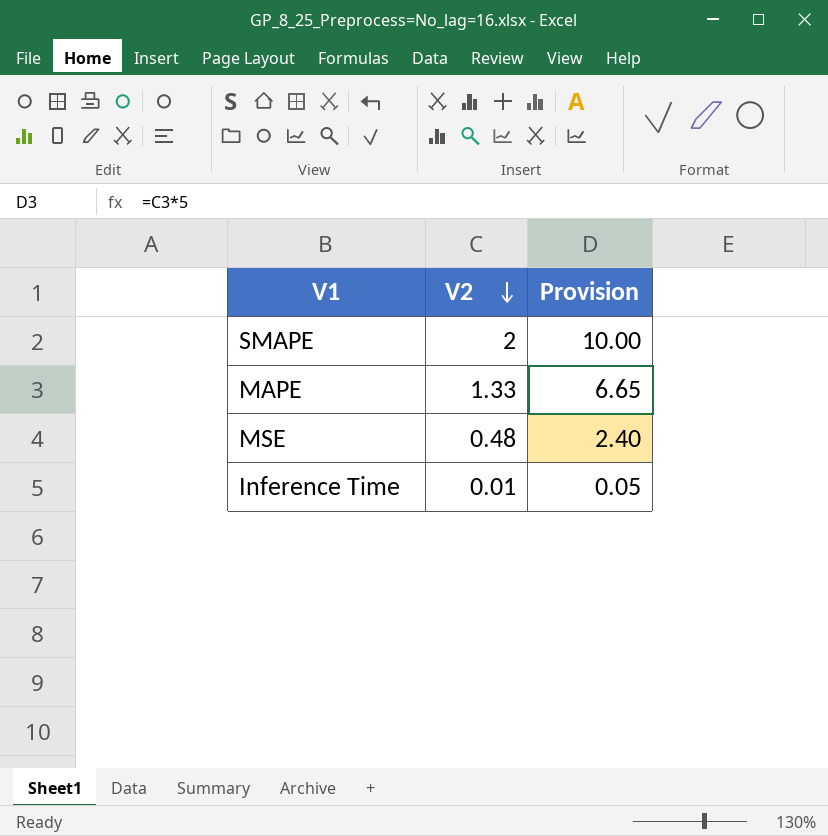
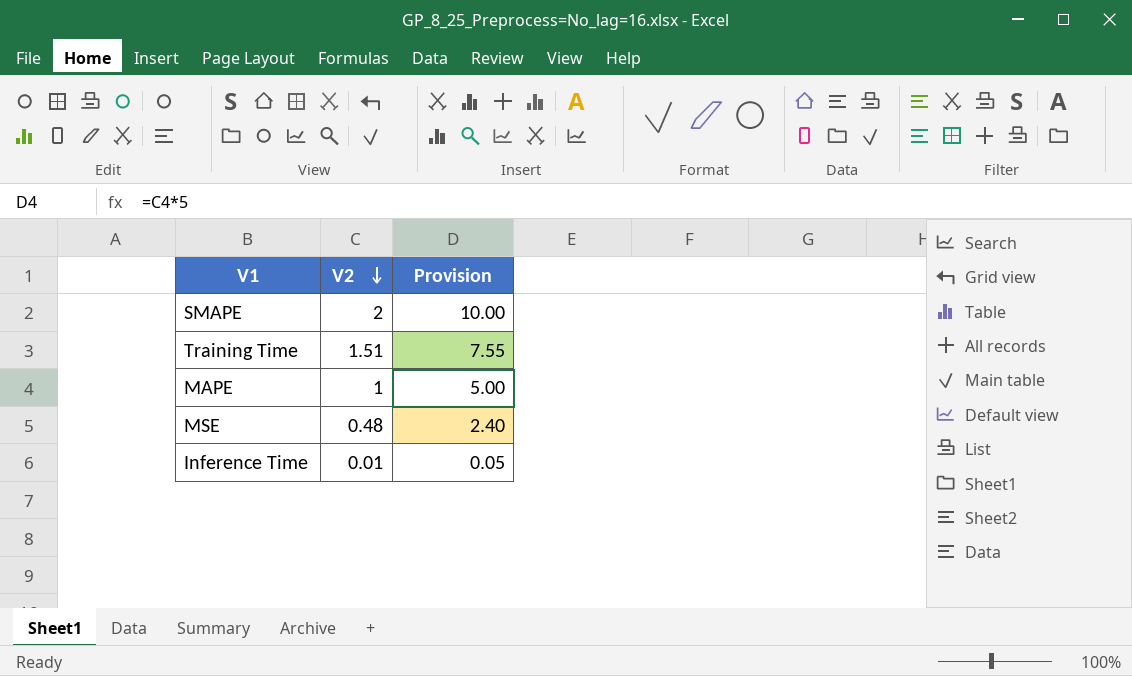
row Training Time: none -> 1.51 | 7.55
MAPE | V2: 1.33 -> 1
MAPE | Provision: 6.65 -> 5.00

